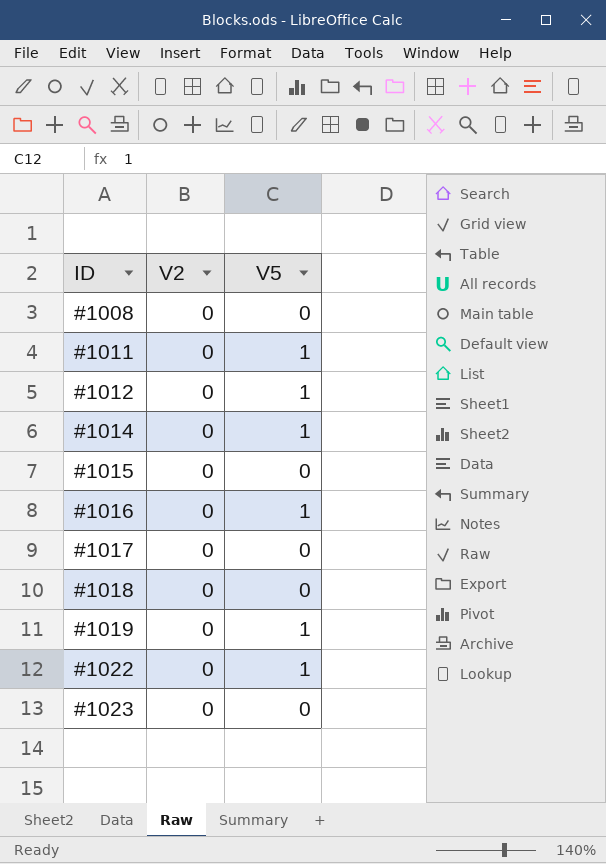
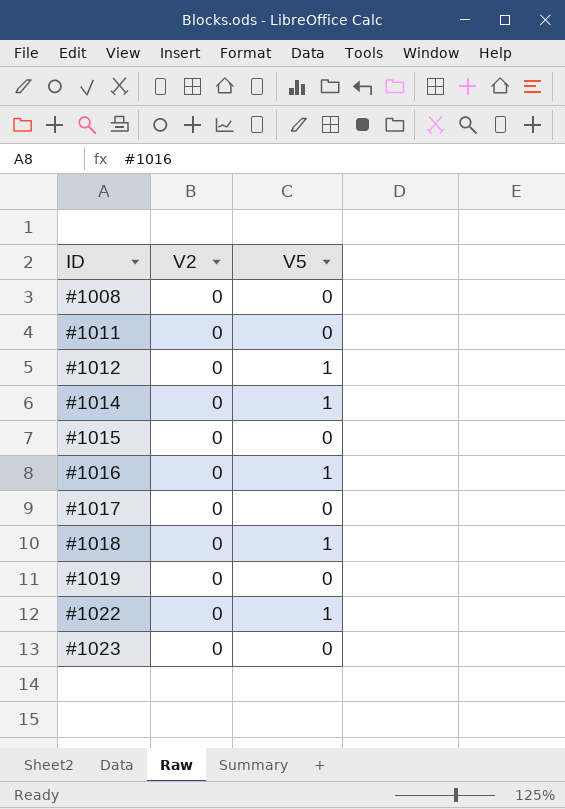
#1011 | V5: 1 -> 0
#1018 | V5: 0 -> 1
#1019 | V5: 1 -> 0

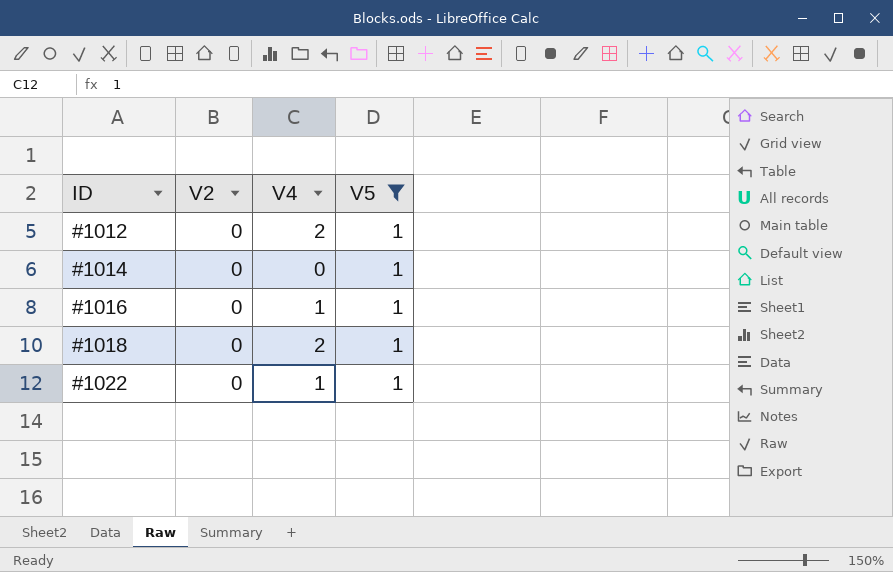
filter: none -> V5 = 1
column V4 | position: none -> 3

